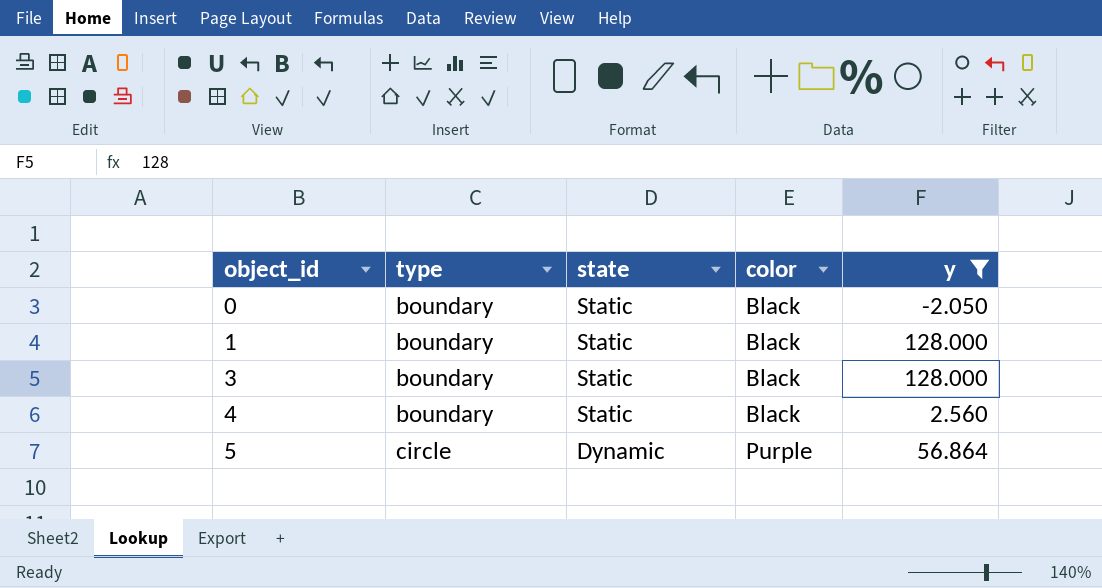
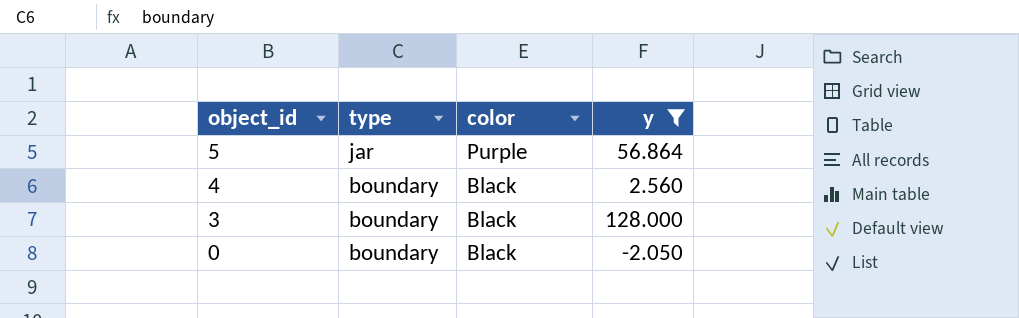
row order: object_id ascending -> object_id descending
column state | position: 3 -> none
row 1: boundary | Static | Black | 128.000 -> none
5 | type: circle -> jar

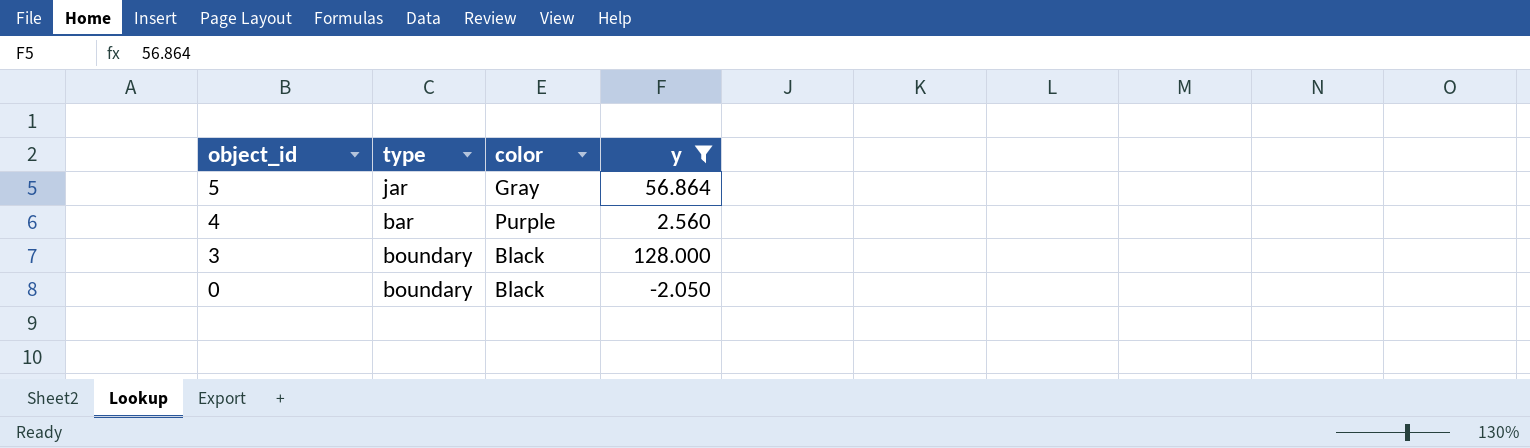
5 | color: Purple -> Gray
4 | type: boundary -> bar
4 | color: Black -> Purple

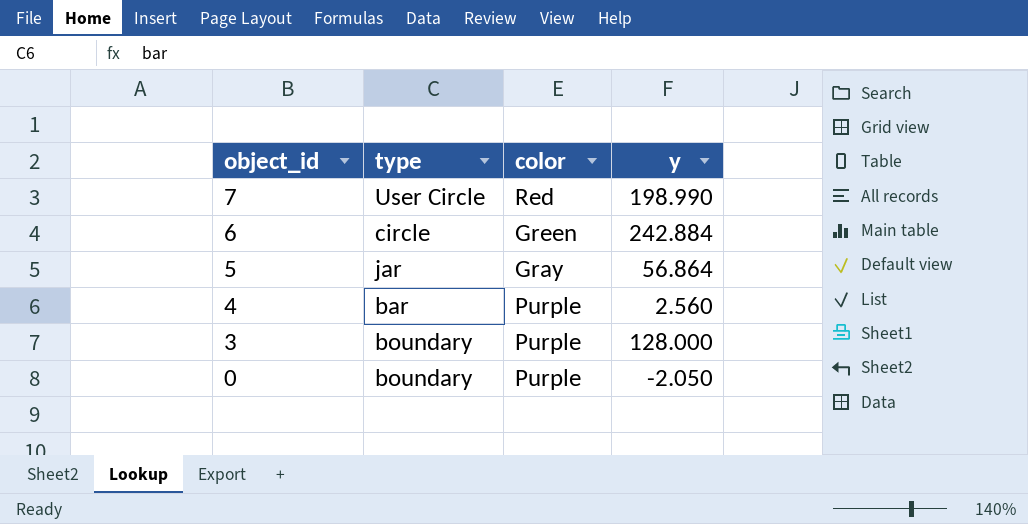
filter: y <= 128.000 -> none
3 | color: Black -> Purple
0 | color: Black -> Purple

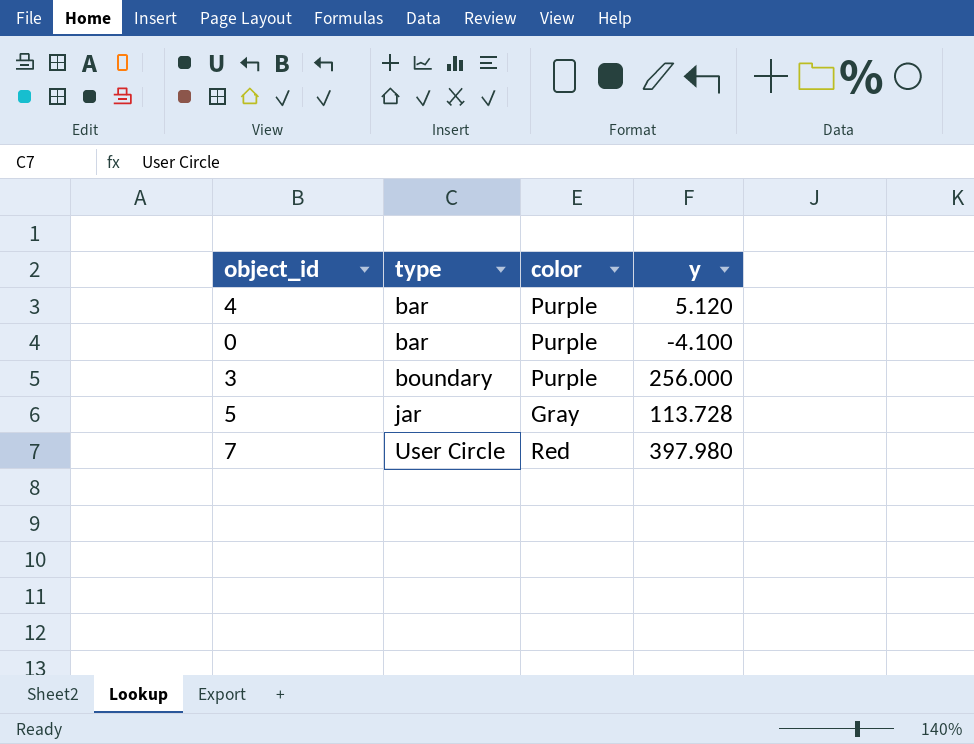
row order: object_id descending -> type ascending
row 6: circle | Green | 242.884 -> none
4 | y: 2.560 -> 5.120
0 | type: boundary -> bar
0 | y: -2.050 -> -4.100
3 | y: 128.000 -> 256.000
5 | y: 56.864 -> 113.728
7 | y: 198.990 -> 397.980

